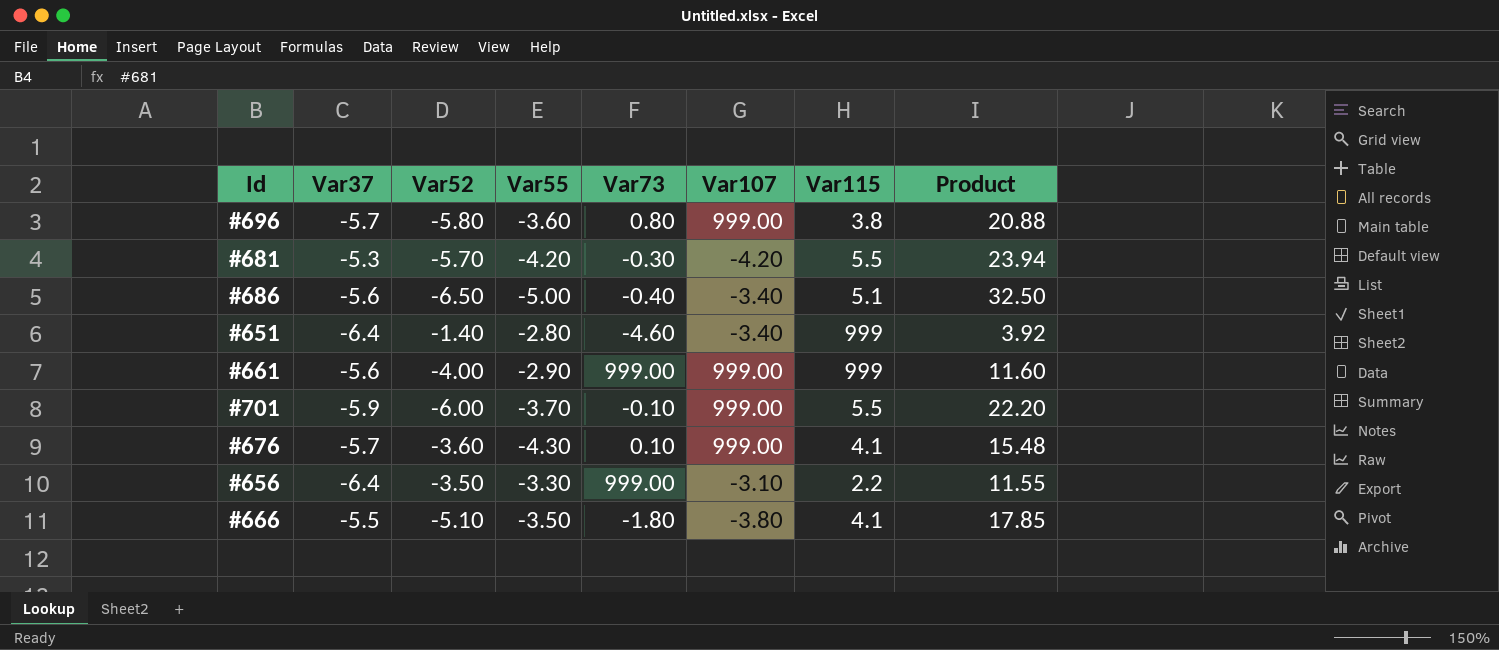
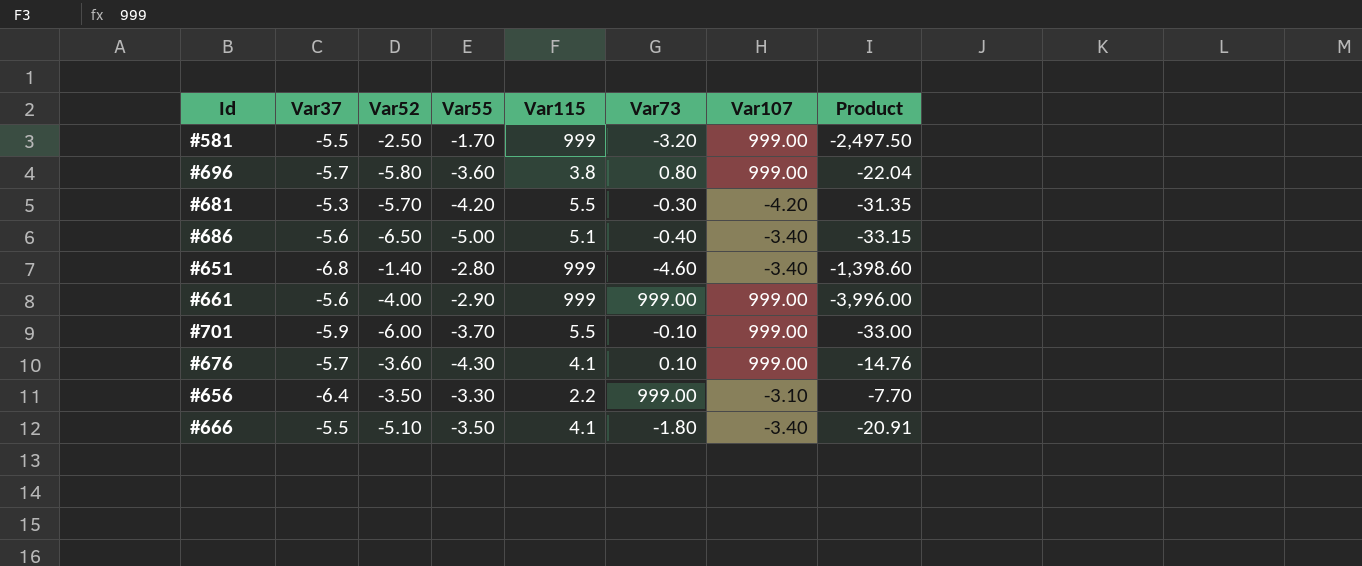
column Var115 | position: 7 -> 5
column Product | formula: [Var52] * [Var55] -> [Var52] * [Var115]
row #581: none -> -5.5 | -2.50 | -1.70 | 999 | -3.20 | 999.00 | -2,497.50
#651 | Var37: -6.4 -> -6.8
#666 | Var107: -3.80 -> -3.40

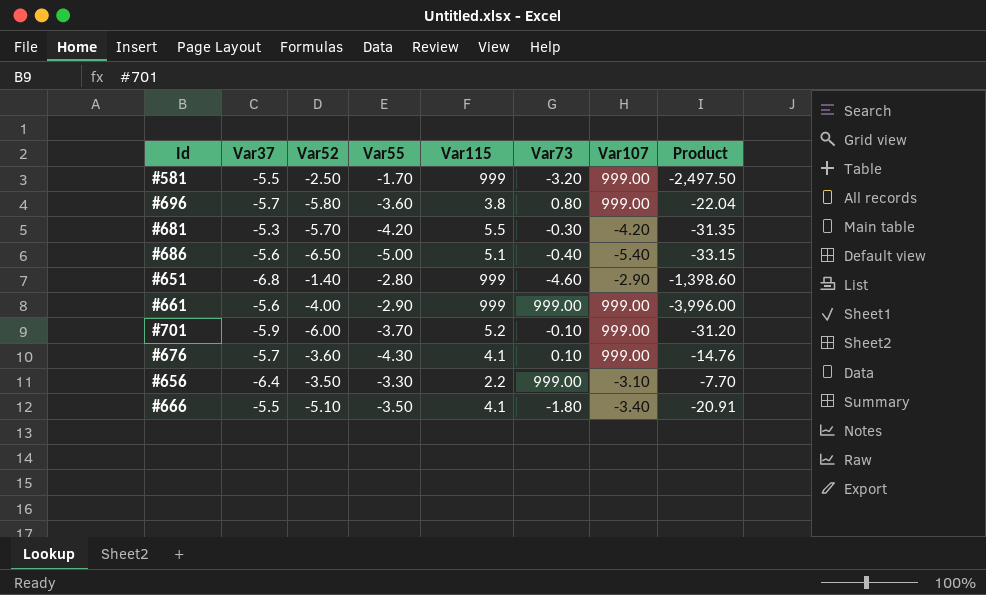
#686 | Var107: -3.40 -> -5.40
#651 | Var107: -3.40 -> -2.90
#701 | Var115: 5.5 -> 5.2
#701 | Product: -33.00 -> -31.20

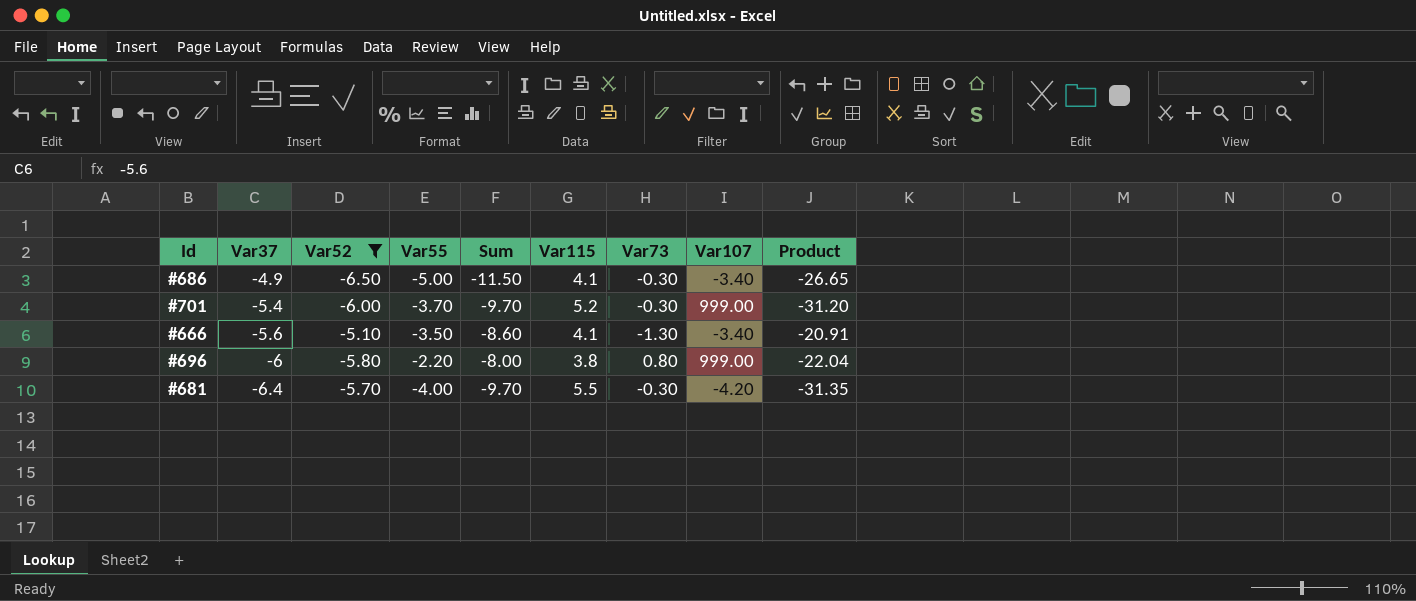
filter: none -> Var52 <= -5.10
row order: none -> Var37 descending
column Sum | formula: none -> [Var52] + [Var55]
#686 | Var37: -5.6 -> -4.9
#686 | Var115: 5.1 -> 4.1
#686 | Var73: -0.40 -> -0.30
#686 | Var107: -5.40 -> -3.40
#686 | Product: -33.15 -> -26.65
#701 | Var37: -5.9 -> -5.4
#701 | Var73: -0.10 -> -0.30
#666 | Var37: -5.5 -> -5.6
#666 | Var73: -1.80 -> -1.30
#696 | Var37: -5.7 -> -6
#696 | Var55: -3.60 -> -2.20
#681 | Var37: -5.3 -> -6.4
#681 | Var55: -4.20 -> -4.00

